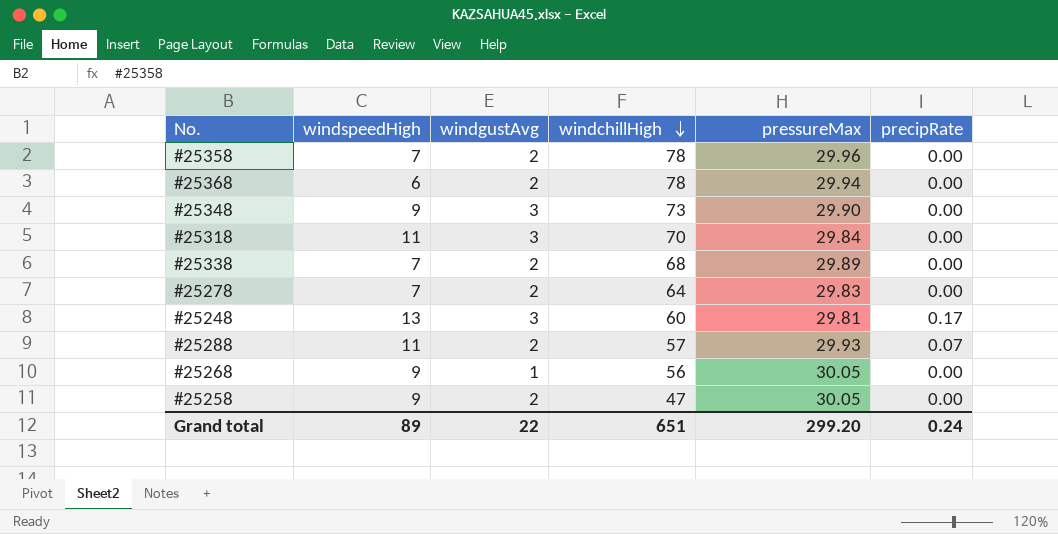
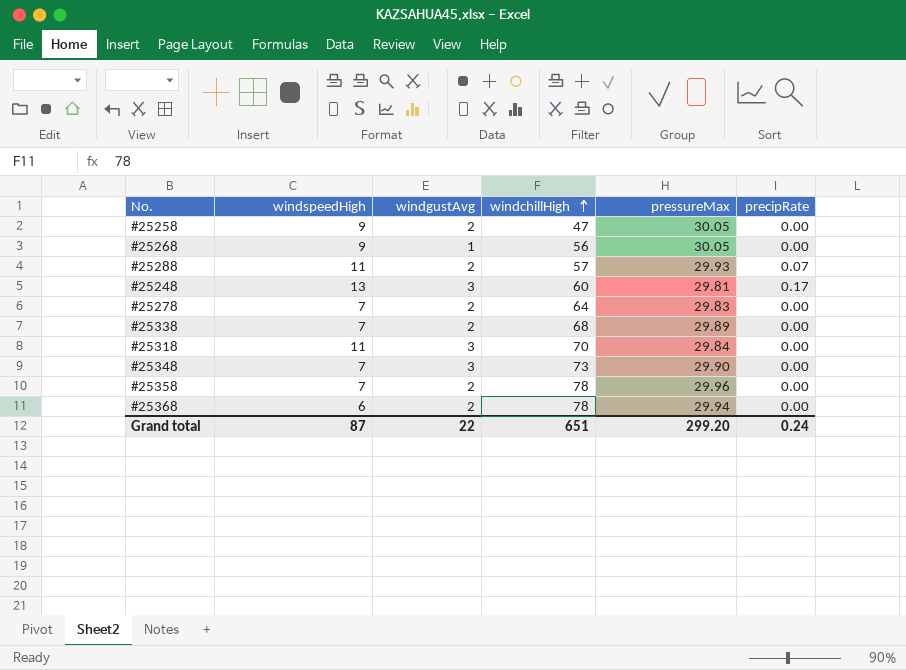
row order: windchillHigh descending -> windchillHigh ascending
#25348 | windspeedHigh: 9 -> 7
Grand total | windspeedHigh: 89 -> 87

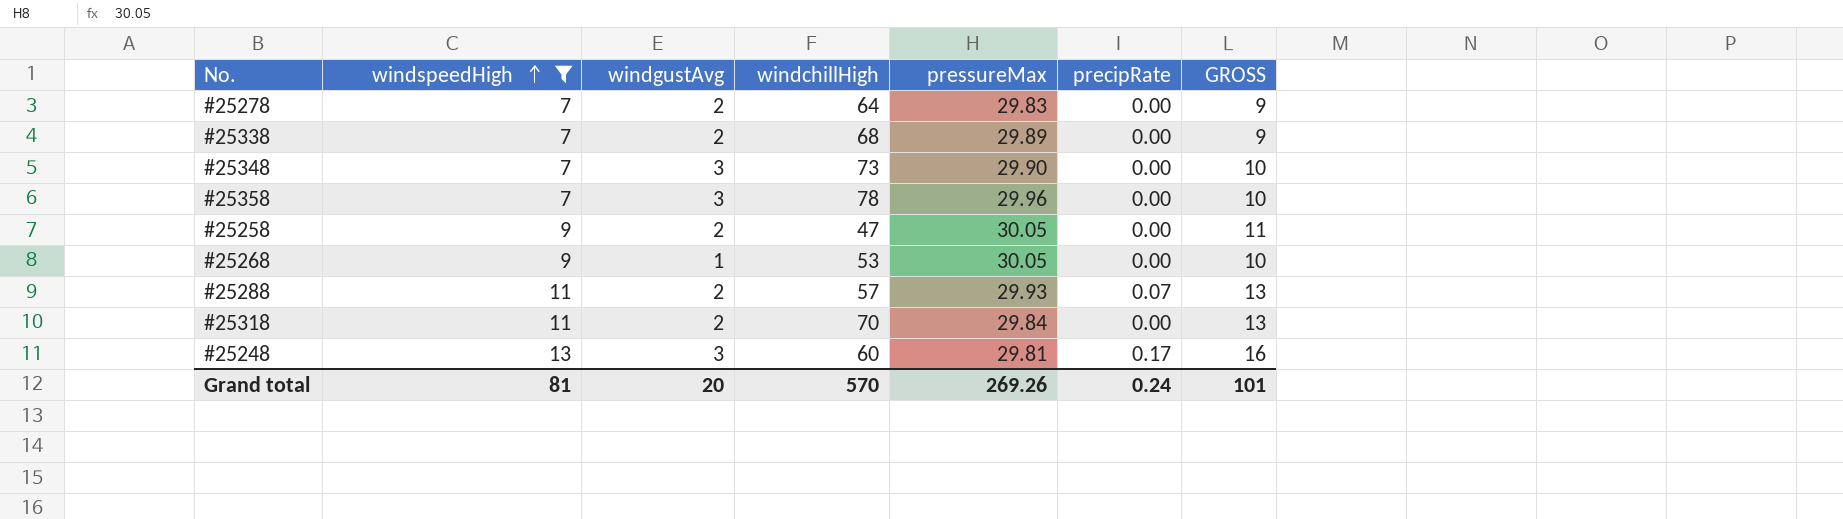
filter: none -> windspeedHigh != 6
row order: windchillHigh ascending -> windspeedHigh ascending
column GROSS | formula: none -> [windspeedHigh] + [windgustAvg]
#25358 | windgustAvg: 2 -> 3
#25268 | windchillHigh: 56 -> 53
#25318 | windgustAvg: 3 -> 2
Grand total | windspeedHigh: 87 -> 81
Grand total | windgustAvg: 22 -> 20
Grand total | windchillHigh: 651 -> 570
Grand total | pressureMax: 299.20 -> 269.26

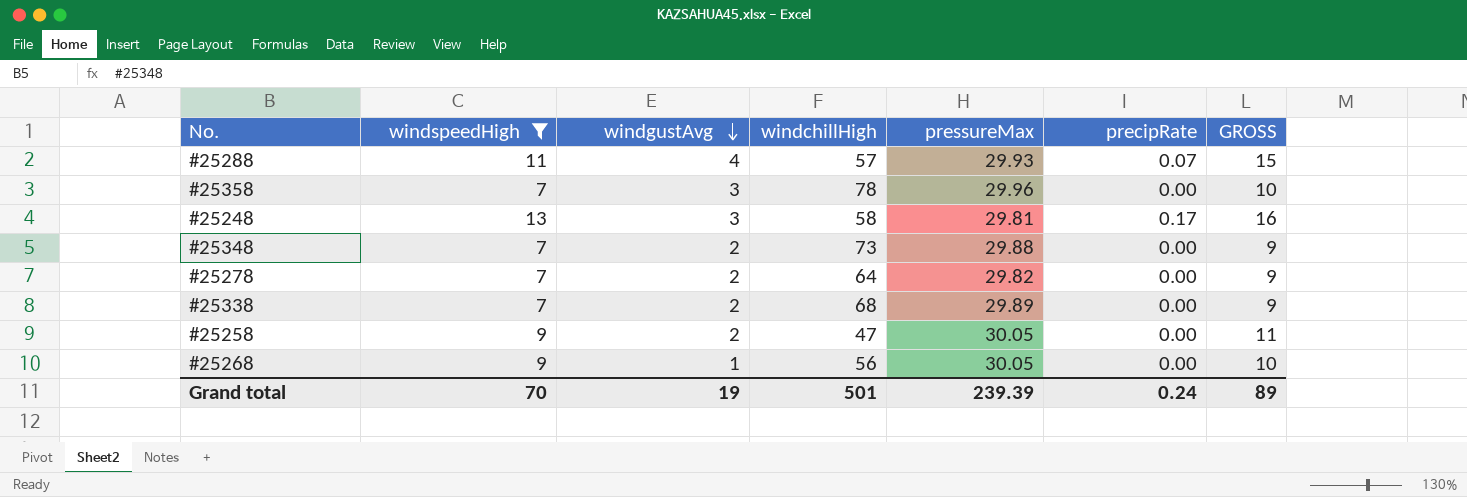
row order: windspeedHigh ascending -> windgustAvg descending
row #25318: 11 | 2 | 70 | 29.84 | 0.00 | 13 -> none
#25288 | windgustAvg: 2 -> 4
#25288 | GROSS: 13 -> 15
#25248 | windchillHigh: 60 -> 58
#25348 | windgustAvg: 3 -> 2
#25348 | pressureMax: 29.90 -> 29.88
#25348 | GROSS: 10 -> 9
#25278 | pressureMax: 29.83 -> 29.82
#25268 | windchillHigh: 53 -> 56
Grand total | windspeedHigh: 81 -> 70
Grand total | windgustAvg: 20 -> 19
Grand total | windchillHigh: 570 -> 501
Grand total | pressureMax: 269.26 -> 239.39
Grand total | GROSS: 101 -> 89

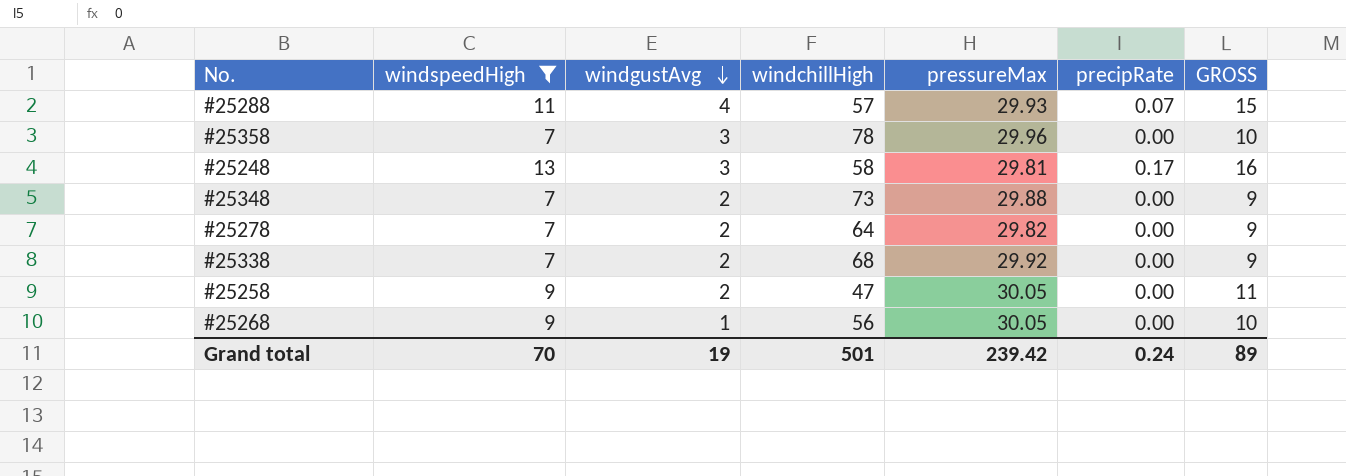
#25338 | pressureMax: 29.89 -> 29.92
Grand total | pressureMax: 239.39 -> 239.42

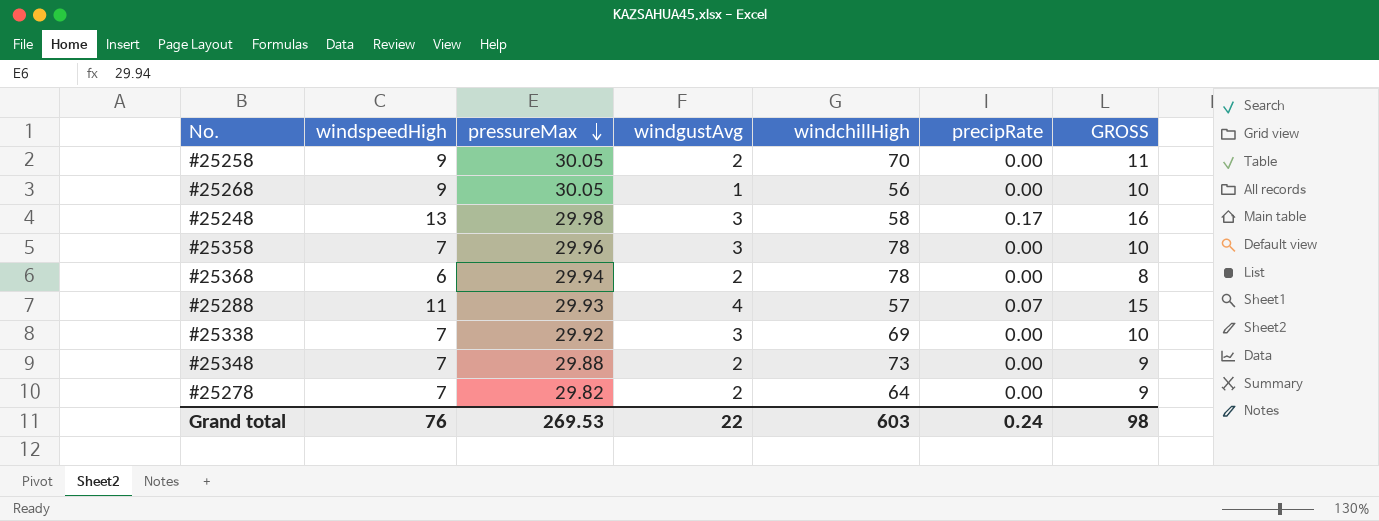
filter: windspeedHigh != 6 -> none
row order: windgustAvg descending -> pressureMax descending
column pressureMax | position: 5 -> 3
#25258 | windchillHigh: 47 -> 70
#25248 | pressureMax: 29.81 -> 29.98
#25338 | windgustAvg: 2 -> 3
#25338 | windchillHigh: 68 -> 69
#25338 | GROSS: 9 -> 10
Grand total | windspeedHigh: 70 -> 76
Grand total | pressureMax: 239.42 -> 269.53
Grand total | windgustAvg: 19 -> 22
Grand total | windchillHigh: 501 -> 603
Grand total | GROSS: 89 -> 98

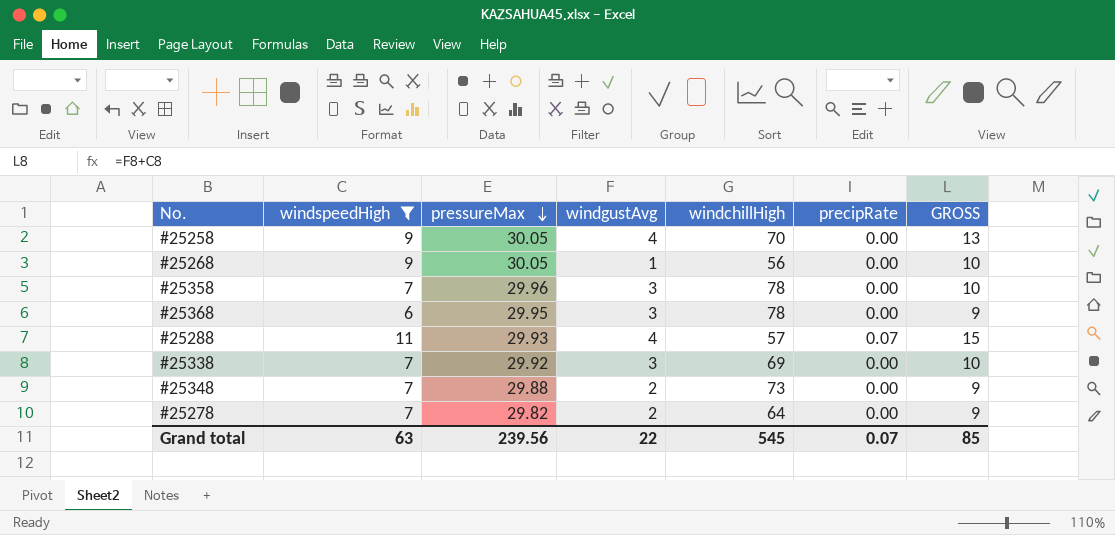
filter: none -> windspeedHigh != 13
#25258 | windgustAvg: 2 -> 4
#25258 | GROSS: 11 -> 13
#25368 | pressureMax: 29.94 -> 29.95
#25368 | windgustAvg: 2 -> 3
#25368 | GROSS: 8 -> 9
Grand total | windspeedHigh: 76 -> 63
Grand total | pressureMax: 269.53 -> 239.56
Grand total | windchillHigh: 603 -> 545
Grand total | precipRate: 0.24 -> 0.07
Grand total | GROSS: 98 -> 85

